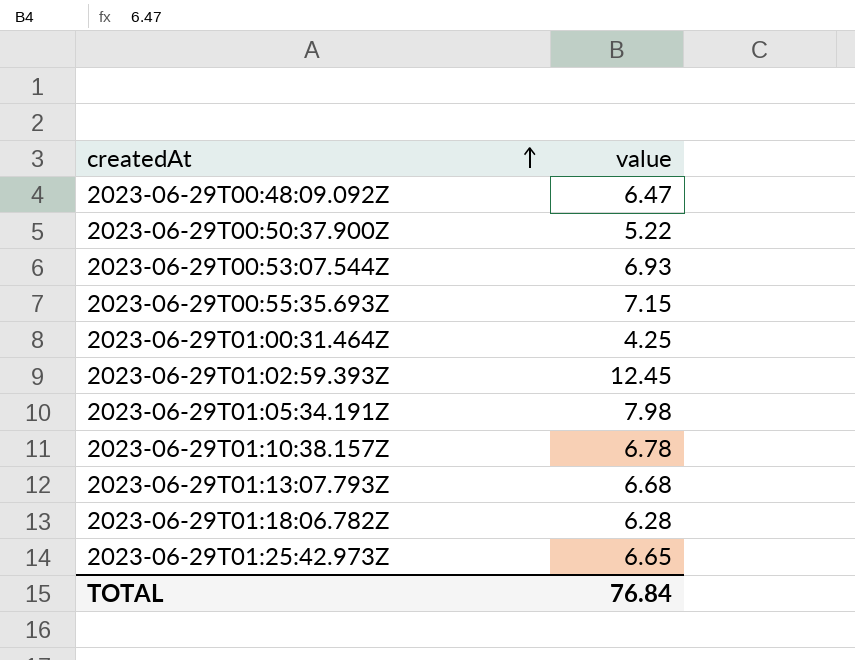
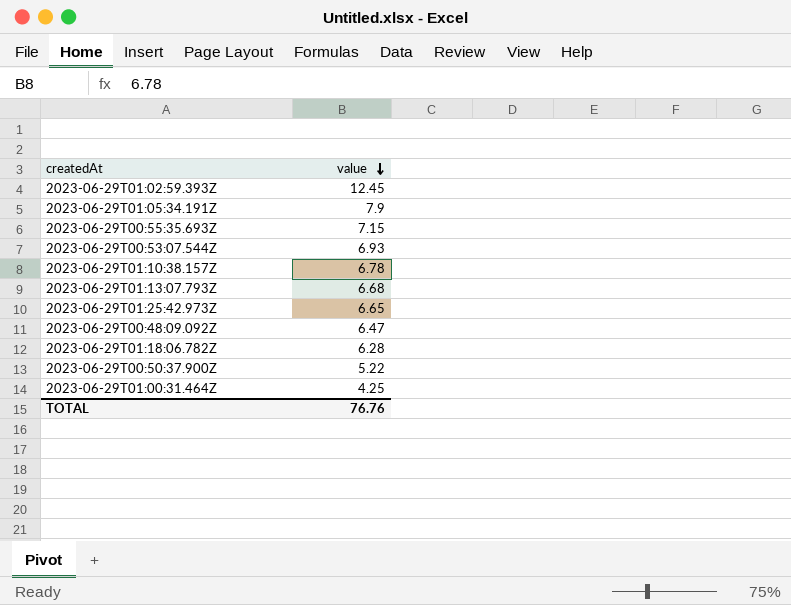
row order: createdAt ascending -> value descending
2023-06-29T01:05:34.191Z | value: 7.98 -> 7.9
TOTAL | value: 76.84 -> 76.76

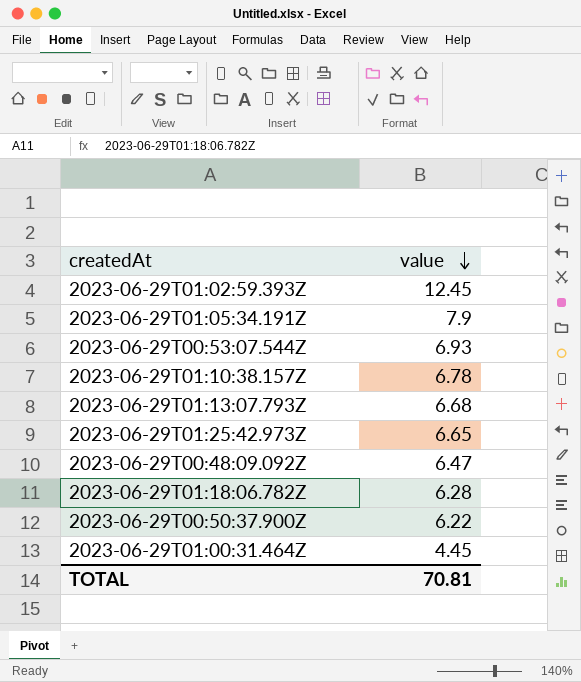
row 2023-06-29T00:55:35.693Z: 7.15 -> none
2023-06-29T00:50:37.900Z | value: 5.22 -> 6.22
2023-06-29T01:00:31.464Z | value: 4.25 -> 4.45
TOTAL | value: 76.76 -> 70.81

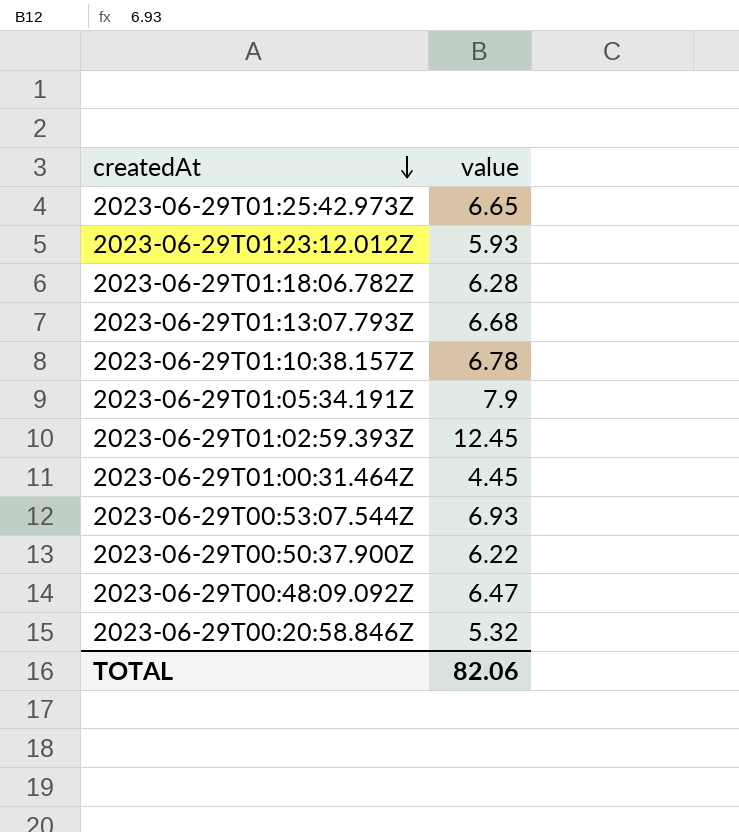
row order: value descending -> createdAt descending
row 2023-06-29T01:23:12.012Z: none -> 5.93
row 2023-06-29T00:20:58.846Z: none -> 5.32
TOTAL | value: 70.81 -> 82.06

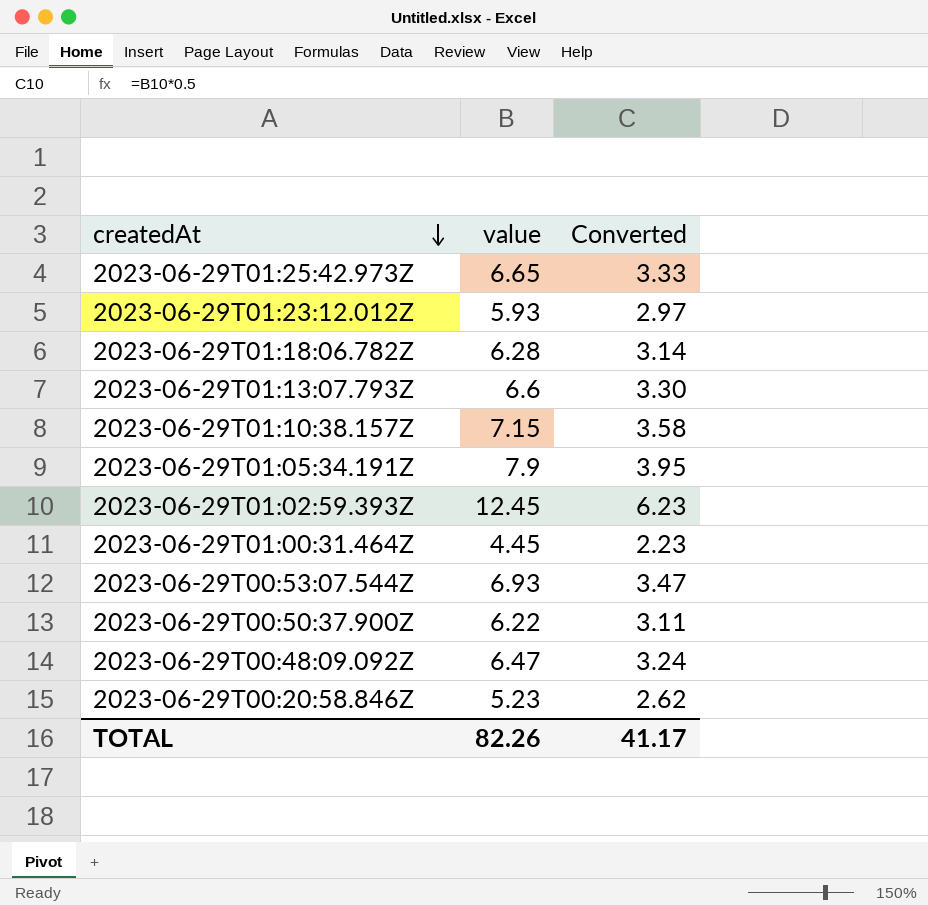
column Converted | formula: none -> [value] * 0.5
2023-06-29T01:13:07.793Z | value: 6.68 -> 6.6
2023-06-29T01:10:38.157Z | value: 6.78 -> 7.15
2023-06-29T00:20:58.846Z | value: 5.32 -> 5.23
TOTAL | value: 82.06 -> 82.26

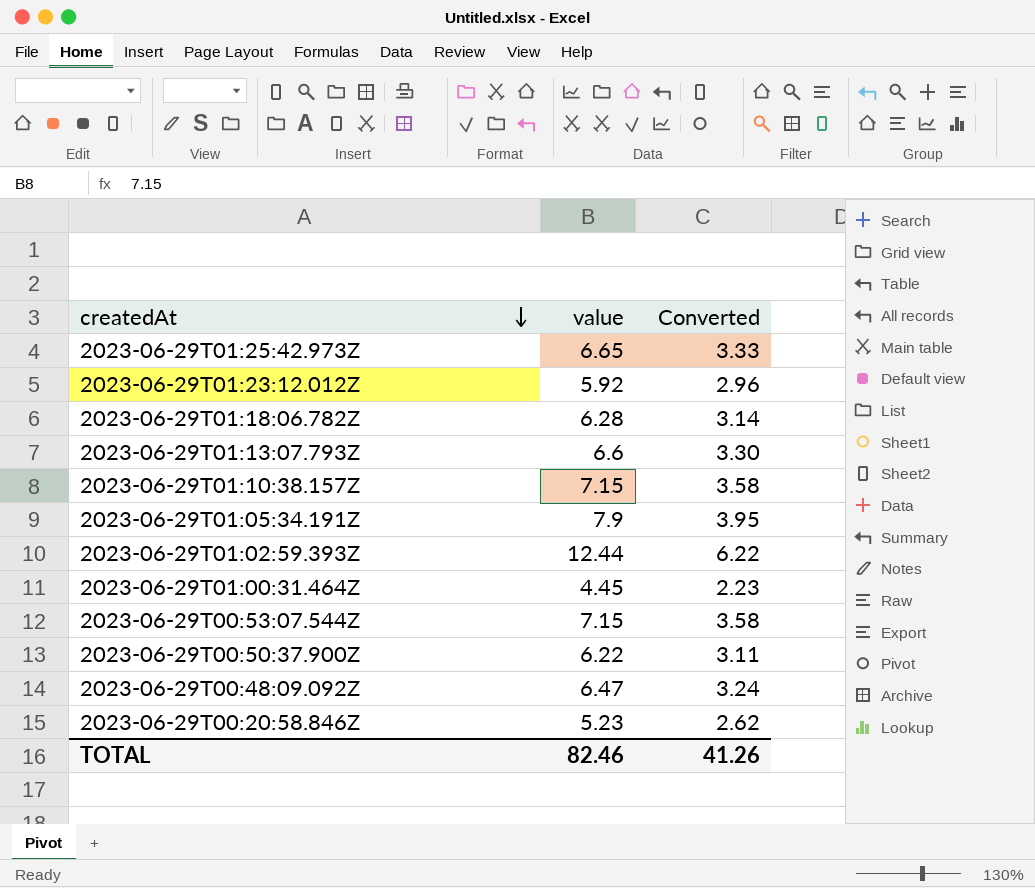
2023-06-29T01:23:12.012Z | value: 5.93 -> 5.92
2023-06-29T01:23:12.012Z | Converted: 2.97 -> 2.96
2023-06-29T01:02:59.393Z | value: 12.45 -> 12.44
2023-06-29T01:02:59.393Z | Converted: 6.23 -> 6.22
2023-06-29T00:53:07.544Z | value: 6.93 -> 7.15
2023-06-29T00:53:07.544Z | Converted: 3.47 -> 3.58
TOTAL | value: 82.26 -> 82.46
TOTAL | Converted: 41.17 -> 41.26

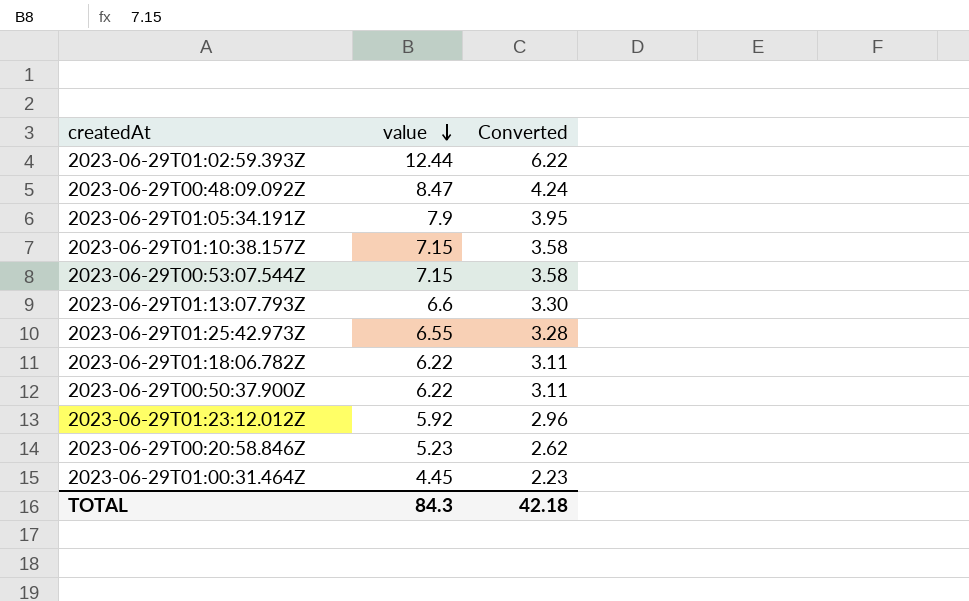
row order: createdAt descending -> value descending
2023-06-29T00:48:09.092Z | value: 6.47 -> 8.47
2023-06-29T00:48:09.092Z | Converted: 3.24 -> 4.24
2023-06-29T01:25:42.973Z | value: 6.65 -> 6.55
2023-06-29T01:25:42.973Z | Converted: 3.33 -> 3.28
2023-06-29T01:18:06.782Z | value: 6.28 -> 6.22
2023-06-29T01:18:06.782Z | Converted: 3.14 -> 3.11
TOTAL | value: 82.46 -> 84.3
TOTAL | Converted: 41.26 -> 42.18

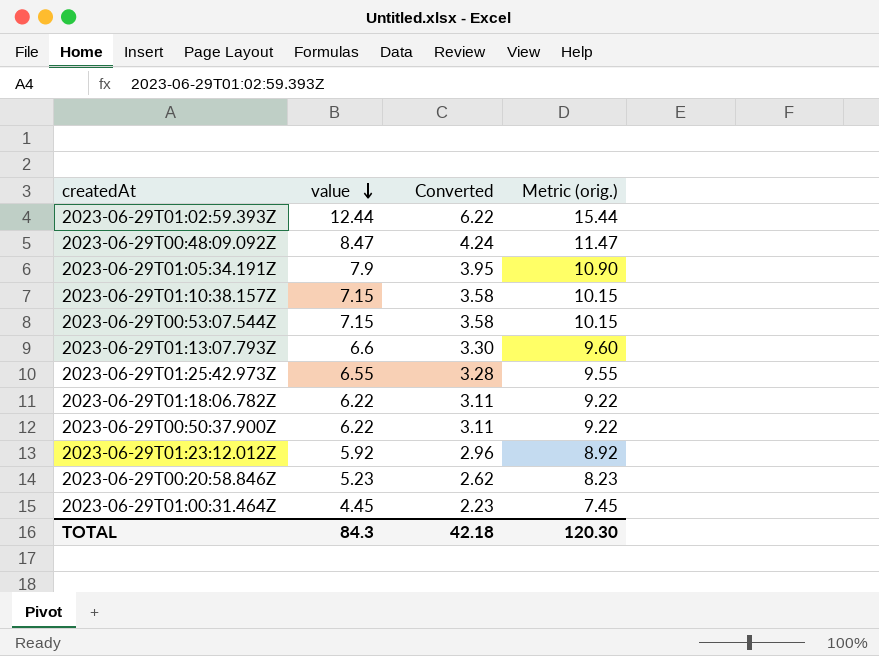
column Metric (orig.) | formula: none -> [value] + 3

